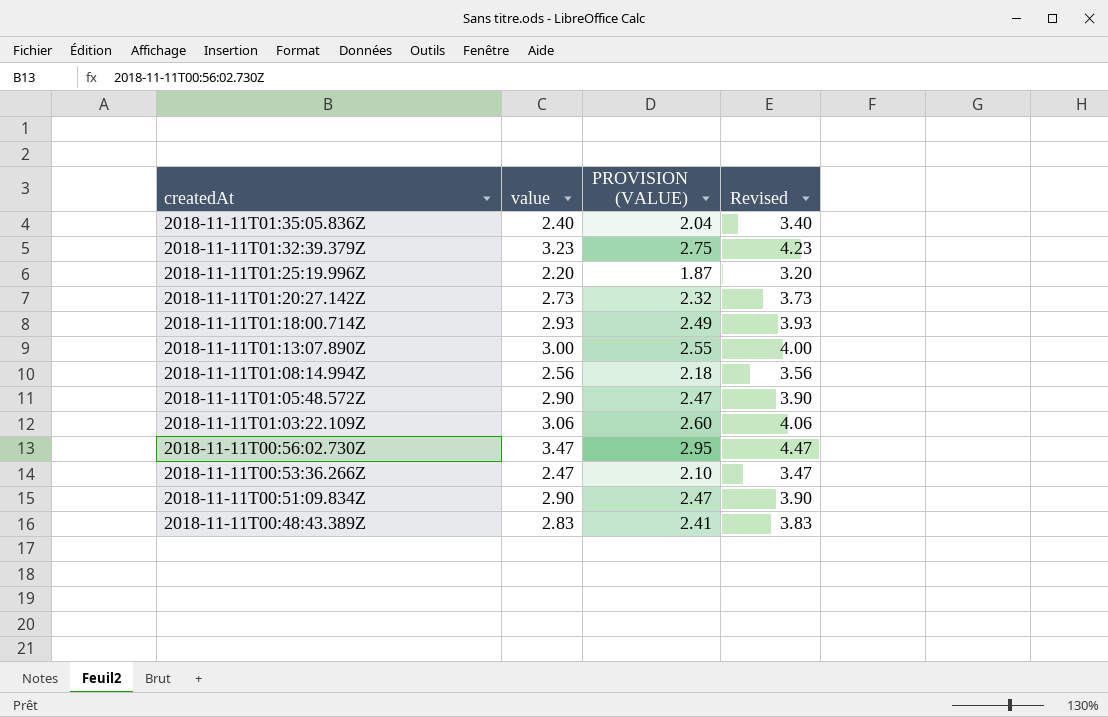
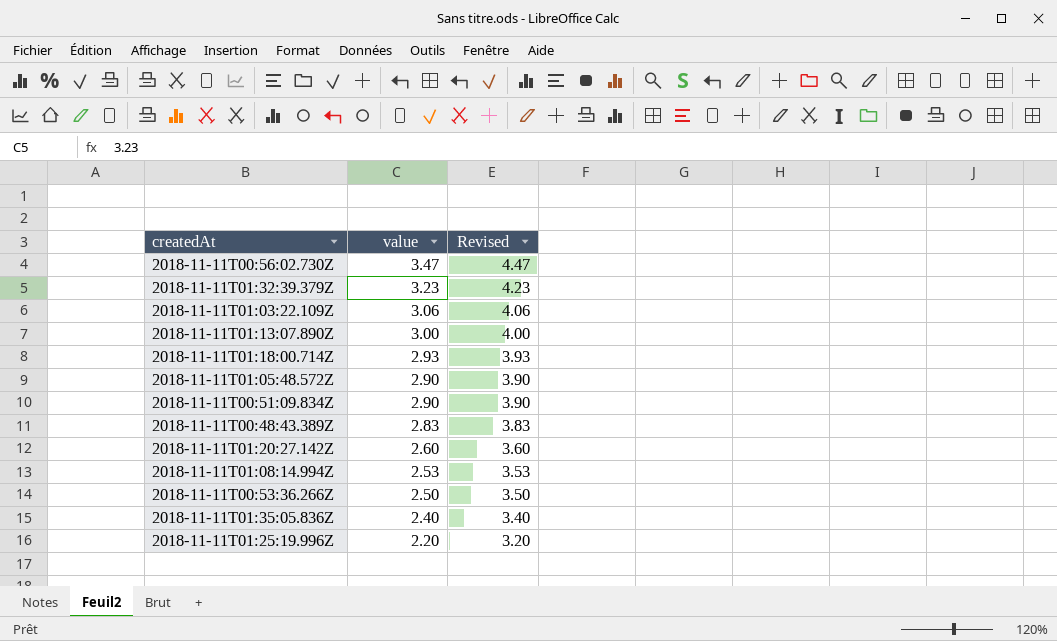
row order: createdAt descending -> value descending
column PROVISION (VALUE) | formula: [value] * 0.85 -> none
2018-11-11T01:20:27.142Z | value: 2.73 -> 2.60
2018-11-11T01:20:27.142Z | Revised: 3.73 -> 3.60
2018-11-11T01:08:14.994Z | value: 2.56 -> 2.53
2018-11-11T01:08:14.994Z | Revised: 3.56 -> 3.53
2018-11-11T00:53:36.266Z | value: 2.47 -> 2.50
2018-11-11T00:53:36.266Z | Revised: 3.47 -> 3.50

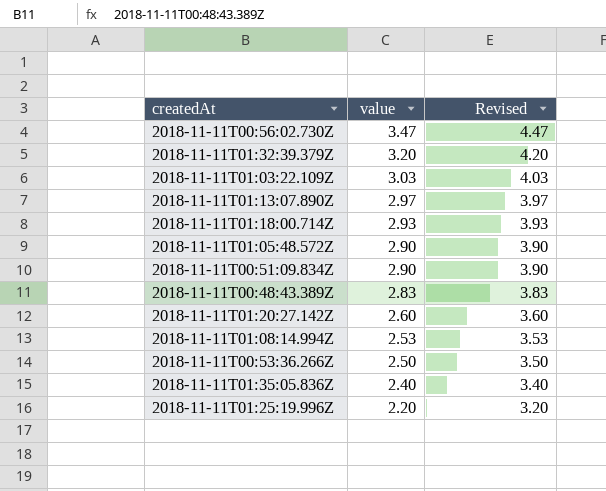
2018-11-11T01:32:39.379Z | value: 3.23 -> 3.20
2018-11-11T01:32:39.379Z | Revised: 4.23 -> 4.20
2018-11-11T01:03:22.109Z | value: 3.06 -> 3.03
2018-11-11T01:03:22.109Z | Revised: 4.06 -> 4.03
2018-11-11T01:13:07.890Z | value: 3.00 -> 2.97
2018-11-11T01:13:07.890Z | Revised: 4.00 -> 3.97

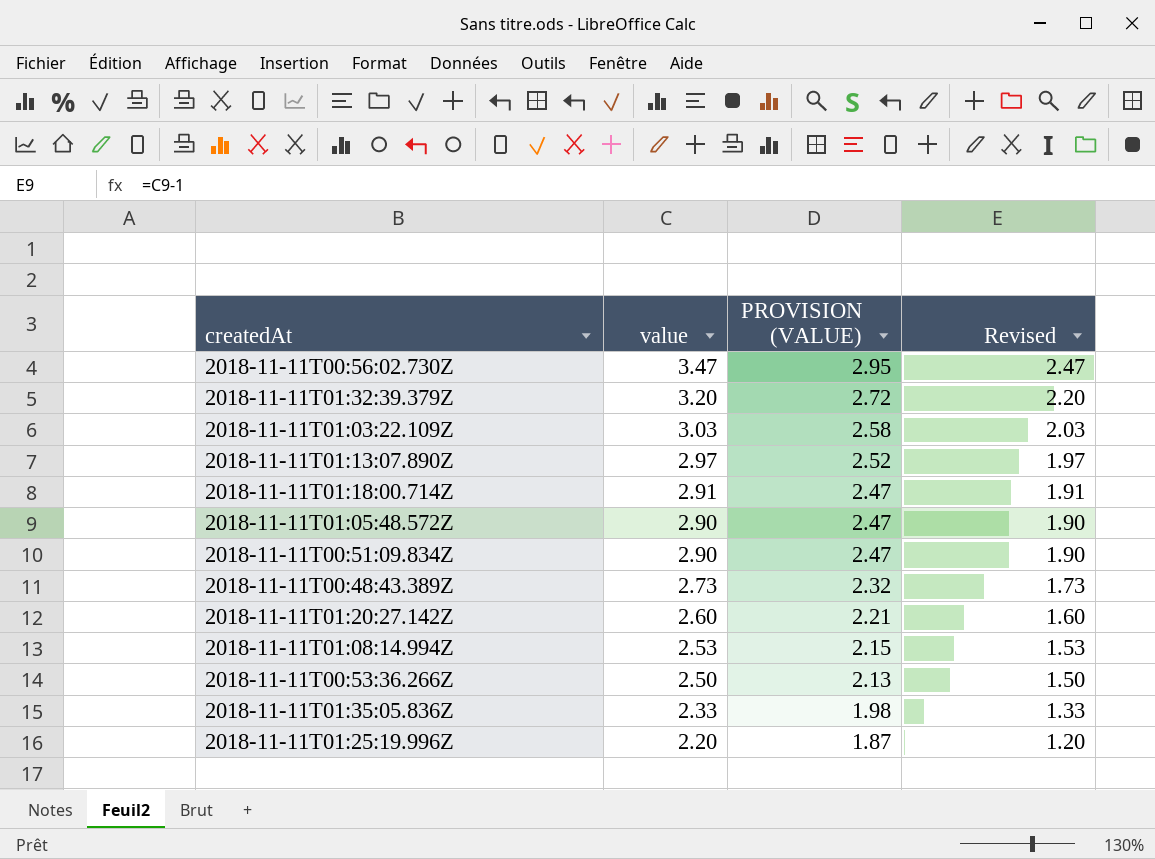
column PROVISION (VALUE) | formula: none -> [value] * 0.85
column Revised | formula: [value] + 1 -> [value] - 1
2018-11-11T01:18:00.714Z | value: 2.93 -> 2.91
2018-11-11T00:48:43.389Z | value: 2.83 -> 2.73
2018-11-11T01:35:05.836Z | value: 2.40 -> 2.33

